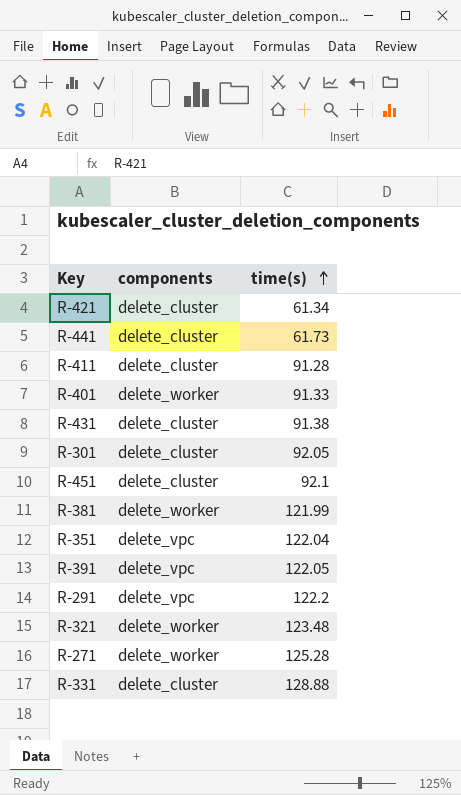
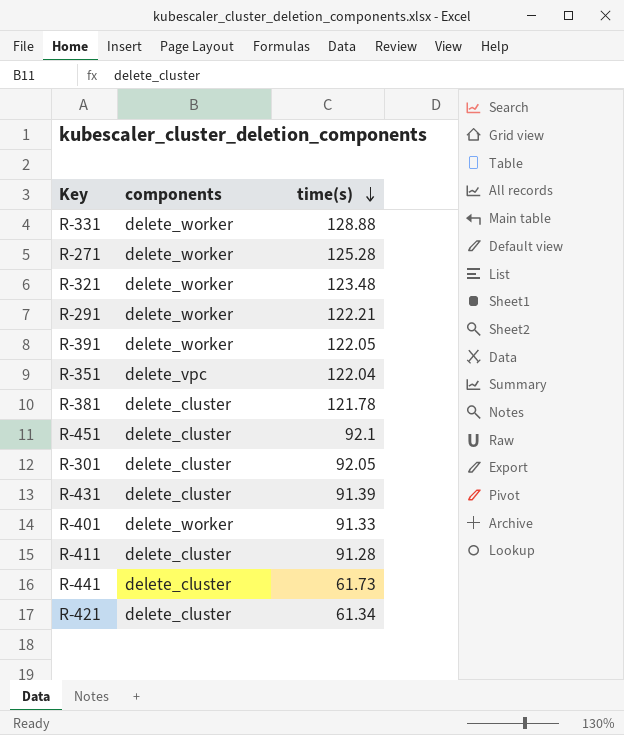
row order: time(s) ascending -> time(s) descending
R-331 | components: delete_cluster -> delete_worker
R-291 | components: delete_vpc -> delete_worker
R-291 | time(s): 122.2 -> 122.21
R-391 | components: delete_vpc -> delete_worker
R-381 | components: delete_worker -> delete_cluster
R-381 | time(s): 121.99 -> 121.78
R-431 | time(s): 91.38 -> 91.39

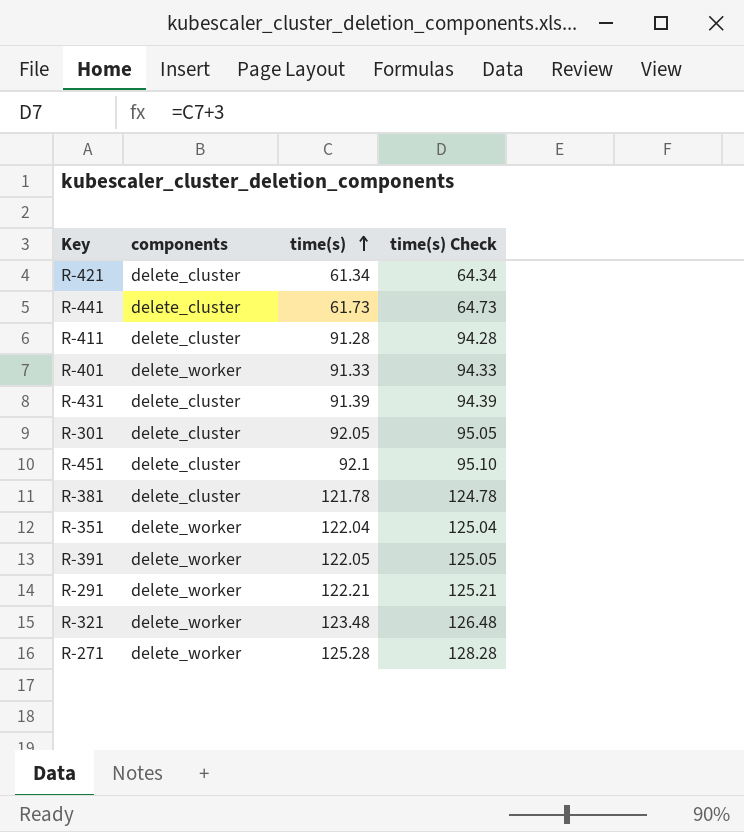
row order: time(s) descending -> time(s) ascending
column time(s) Check | formula: none -> [time(s)] + 3
row R-331: delete_worker | 128.88 -> none
R-351 | components: delete_vpc -> delete_worker

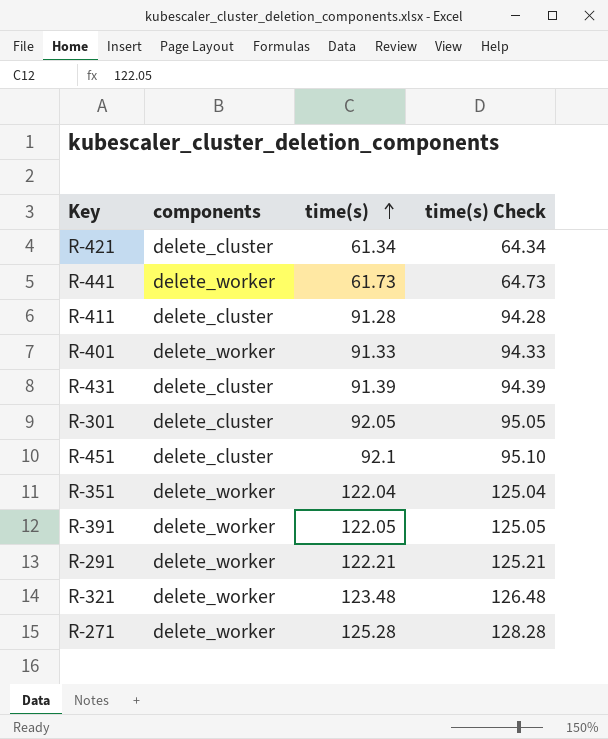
row R-381: delete_cluster | 121.78 | 124.78 -> none
R-441 | components: delete_cluster -> delete_worker

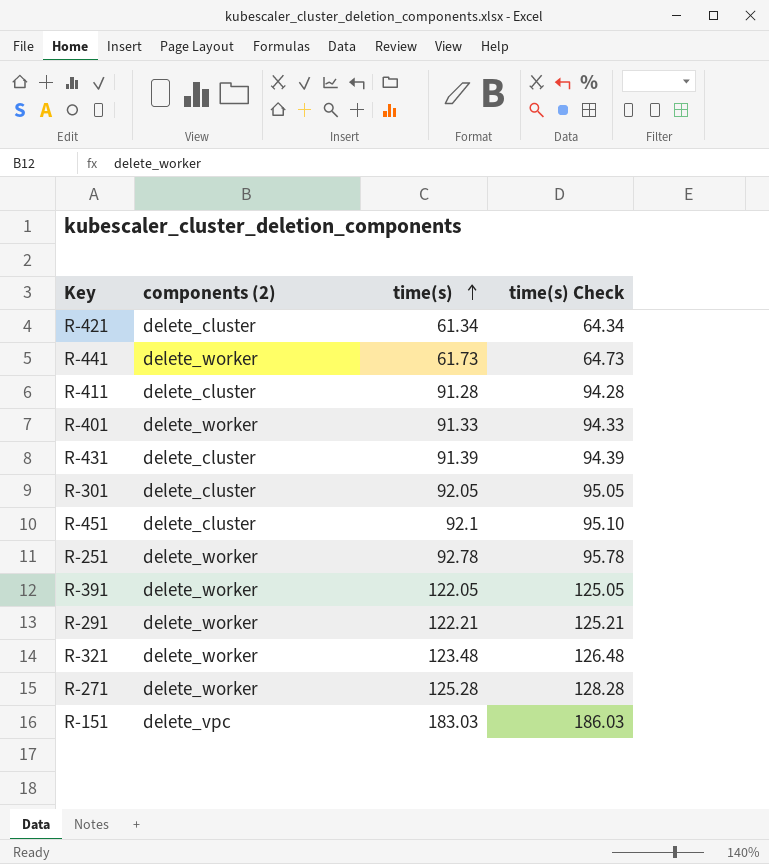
column name: components -> components (2)
row R-351: delete_worker | 122.04 | 125.04 -> none
row R-251: none -> delete_worker | 92.78 | 95.78
row R-151: none -> delete_vpc | 183.03 | 186.03

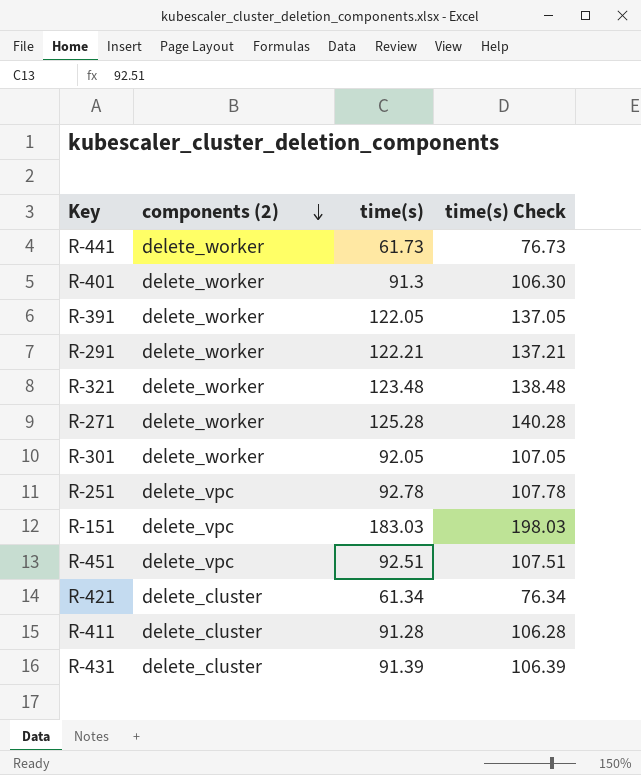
row order: time(s) ascending -> components (2) descending
column time(s) Check | formula: [time(s)] + 3 -> [time(s)] + 15
R-401 | time(s): 91.33 -> 91.3
R-301 | components (2): delete_cluster -> delete_worker
R-251 | components (2): delete_worker -> delete_vpc
R-451 | components (2): delete_cluster -> delete_vpc
R-451 | time(s): 92.1 -> 92.51

